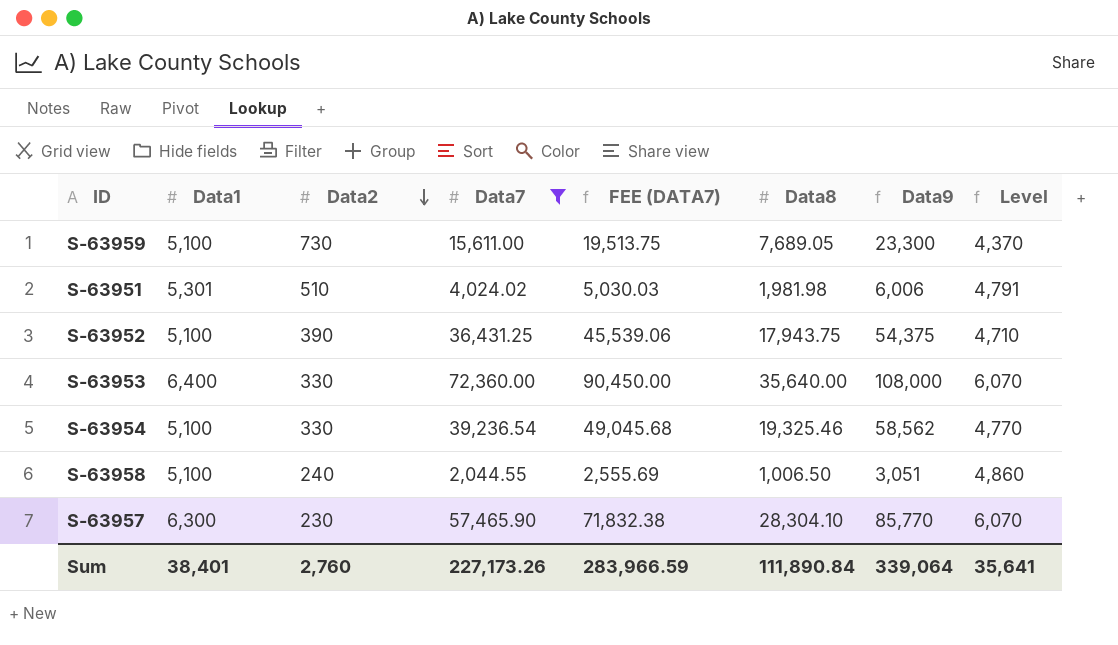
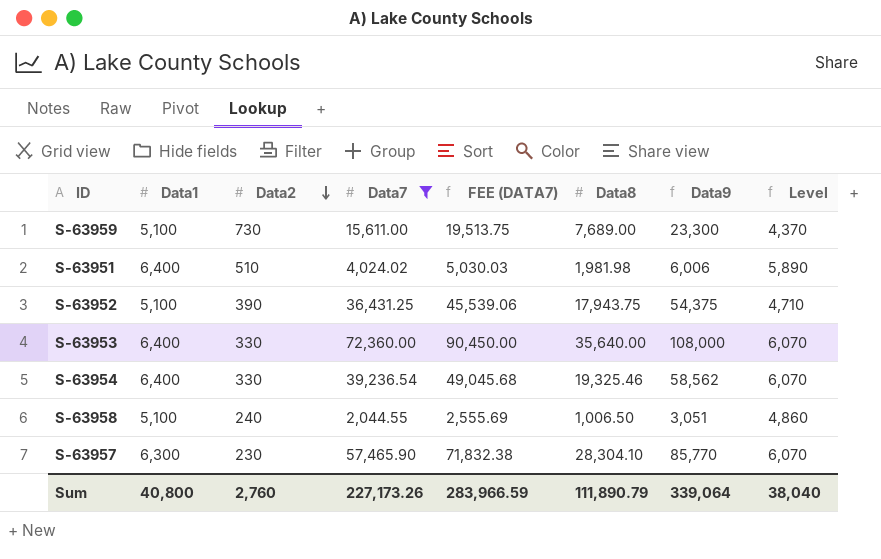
S-63959 | Data8: 7,689.05 -> 7,689.00
S-63951 | Data1: 5,301 -> 6,400
S-63951 | Level: 4,791 -> 5,890
S-63954 | Data1: 5,100 -> 6,400
S-63954 | Level: 4,770 -> 6,070
Sum | Data1: 38,401 -> 40,800
Sum | Data8: 111,890.84 -> 111,890.79
Sum | Level: 35,641 -> 38,040

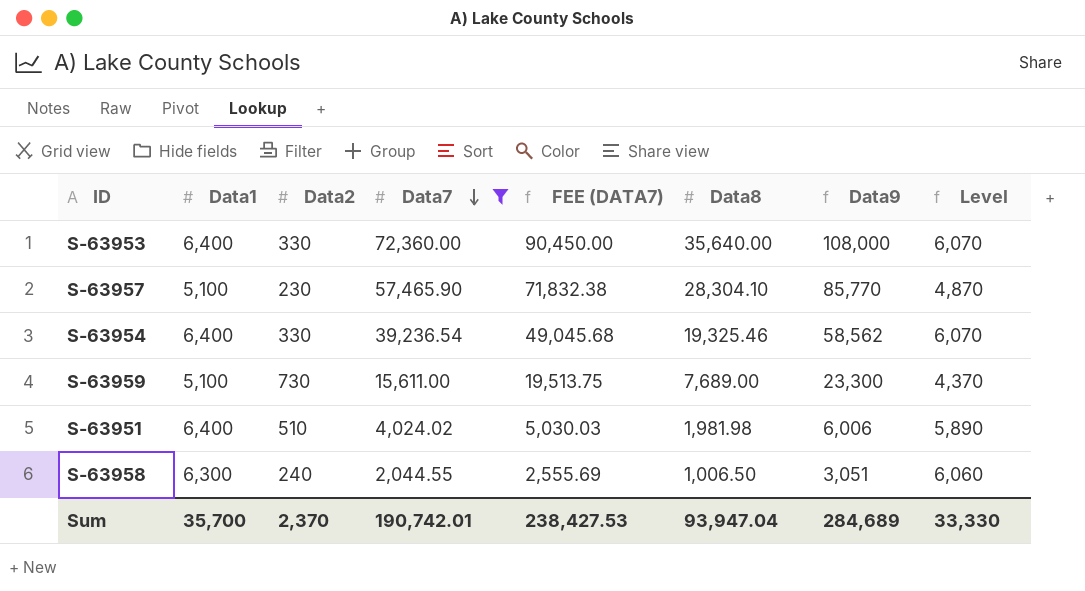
row order: Data2 descending -> Data7 descending
row S-63952: 5,100 | 390 | 36,431.25 | 45,539.06 | 17,943.75 | 54,375 | 4,710 -> none
S-63957 | Data1: 6,300 -> 5,100
S-63957 | Level: 6,070 -> 4,870
S-63958 | Data1: 5,100 -> 6,300
S-63958 | Level: 4,860 -> 6,060
Sum | Data1: 40,800 -> 35,700
Sum | Data2: 2,760 -> 2,370
Sum | Data7: 227,173.26 -> 190,742.01
Sum | FEE (DATA7): 283,966.59 -> 238,427.53
Sum | Data8: 111,890.79 -> 93,947.04
Sum | Data9: 339,064 -> 284,689
Sum | Level: 38,040 -> 33,330

